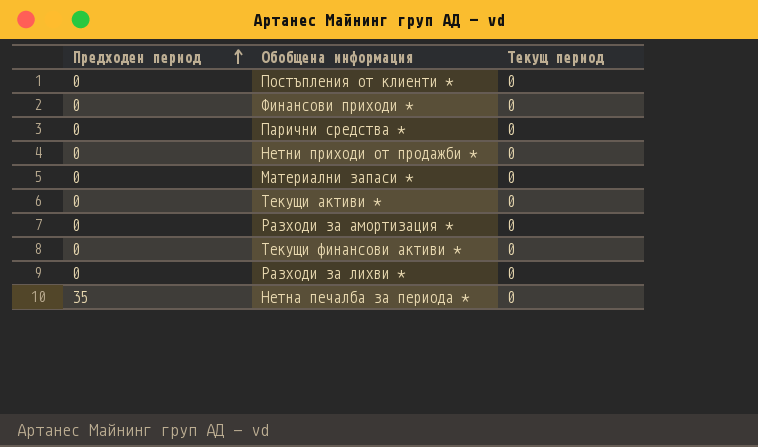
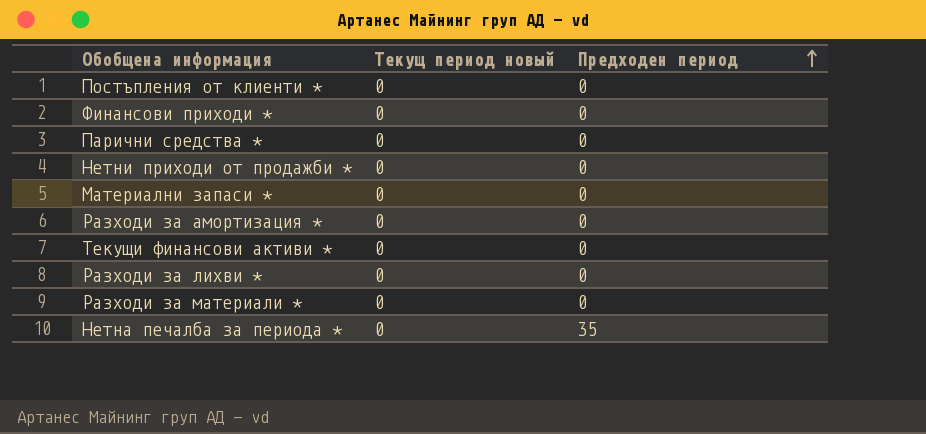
column name: Текущ период -> Текущ период новый
column Предходен период | position: 1 -> 3
row Текущи активи *: 0 | 0 -> none
row Разходи за материали *: none -> 0 | 0

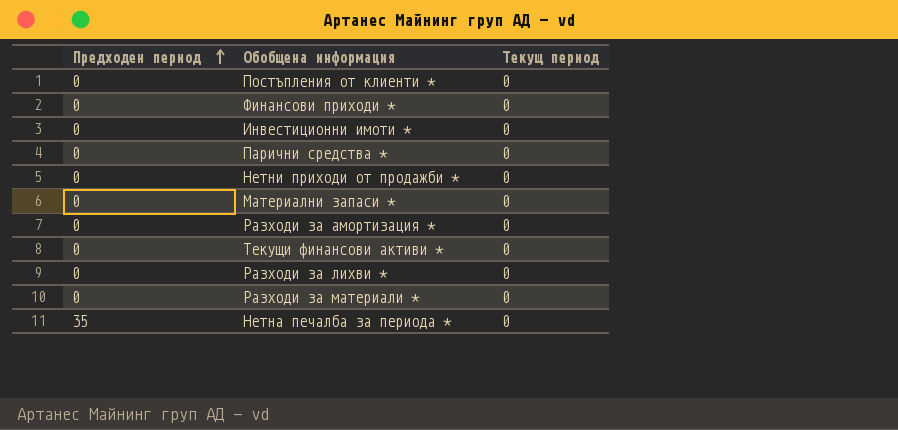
column Предходен период | position: 3 -> 1
column name: Текущ период новый -> Текущ период
row Инвестиционни имоти *: none -> 0 | 0

